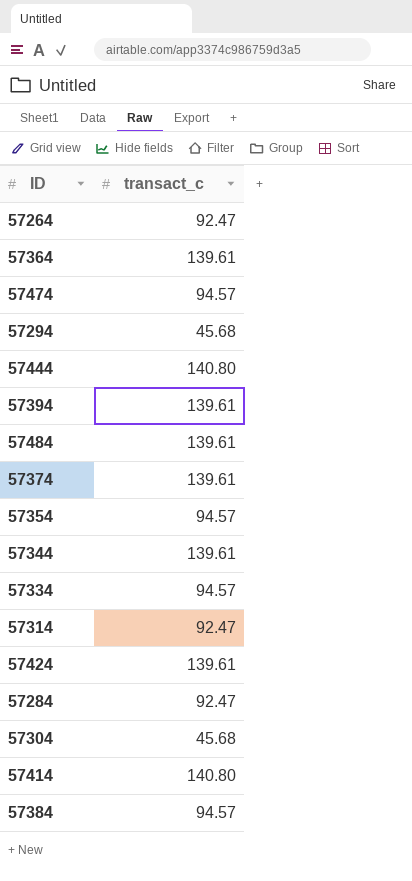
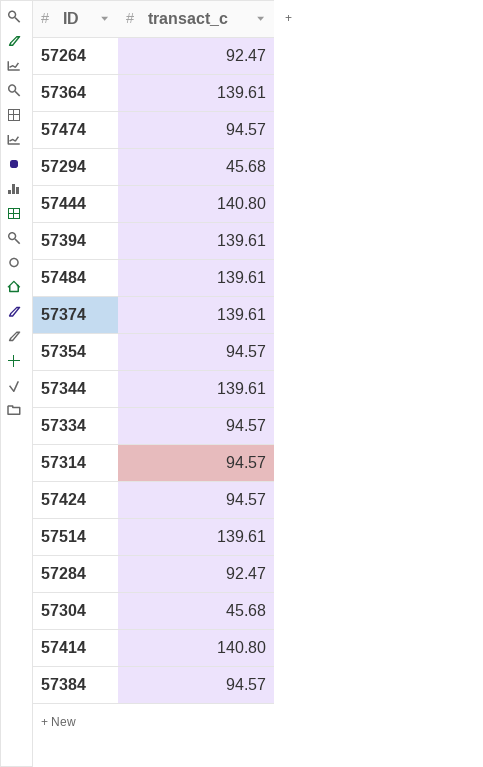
57314 | transact_c: 92.47 -> 94.57
57424 | transact_c: 139.61 -> 94.57
row 57514: none -> 139.61

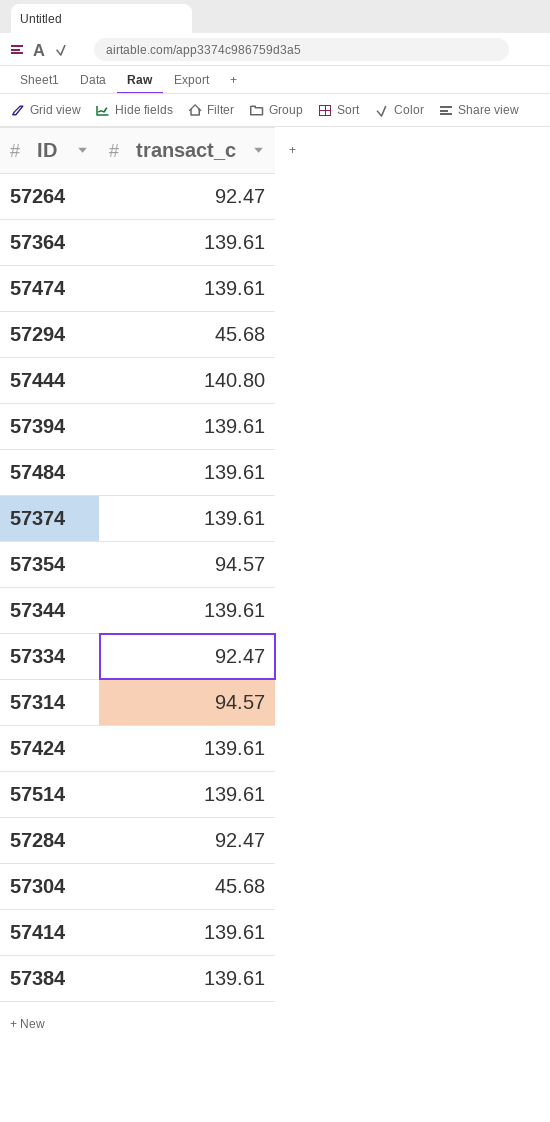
57474 | transact_c: 94.57 -> 139.61
57334 | transact_c: 94.57 -> 92.47
57424 | transact_c: 94.57 -> 139.61
57414 | transact_c: 140.80 -> 139.61
57384 | transact_c: 94.57 -> 139.61

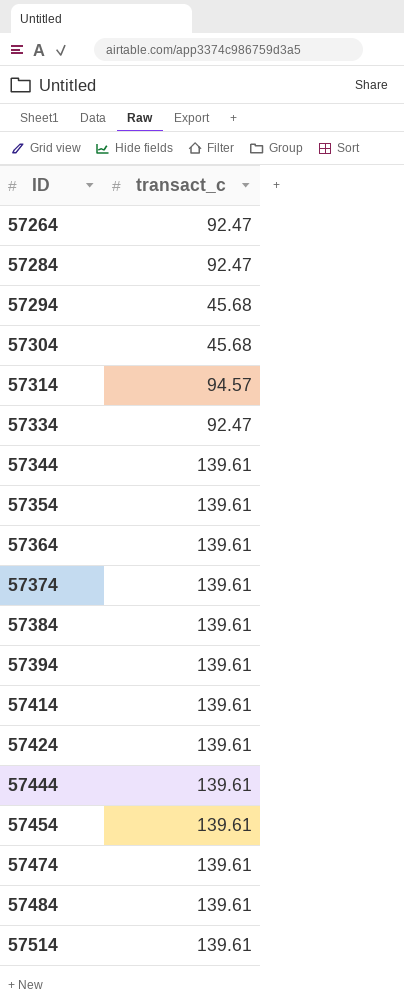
row order: none -> ID ascending
57354 | transact_c: 94.57 -> 139.61
57444 | transact_c: 140.80 -> 139.61
row 57454: none -> 139.61

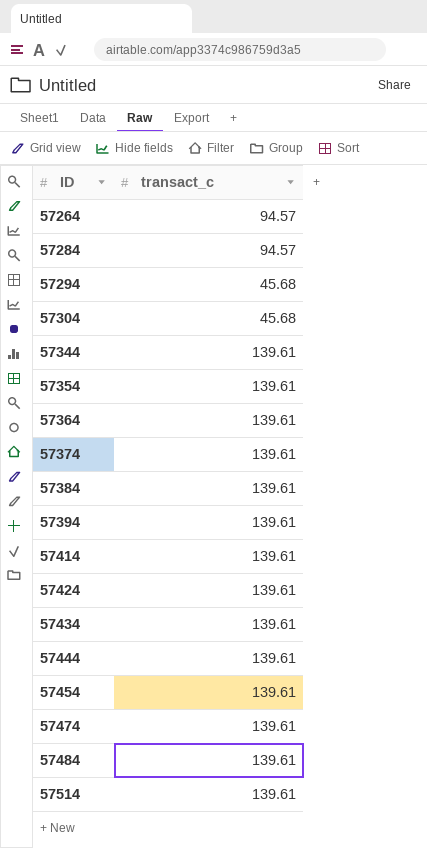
row 57314: 94.57 -> none
row 57334: 92.47 -> none
57264 | transact_c: 92.47 -> 94.57
57284 | transact_c: 92.47 -> 94.57
row 57434: none -> 139.61

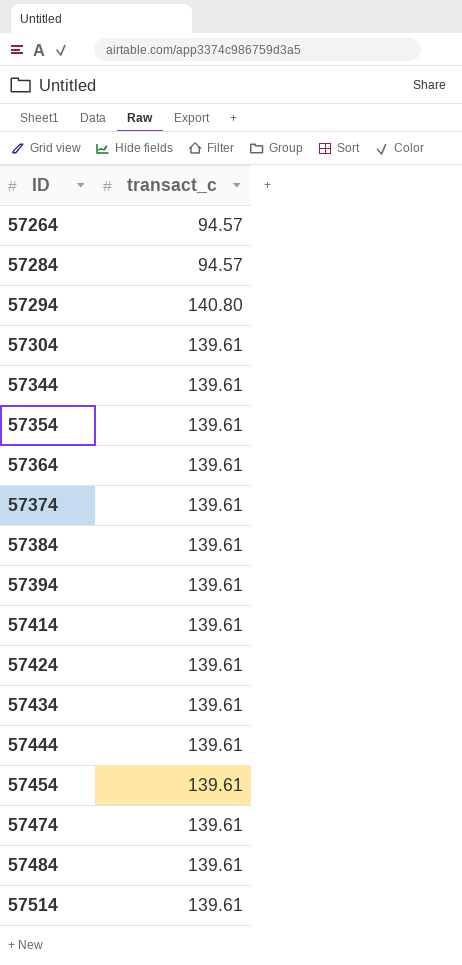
57294 | transact_c: 45.68 -> 140.80
57304 | transact_c: 45.68 -> 139.61

